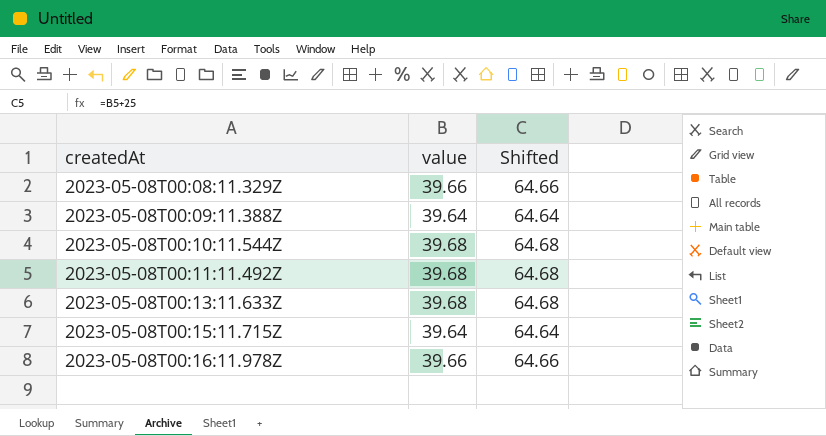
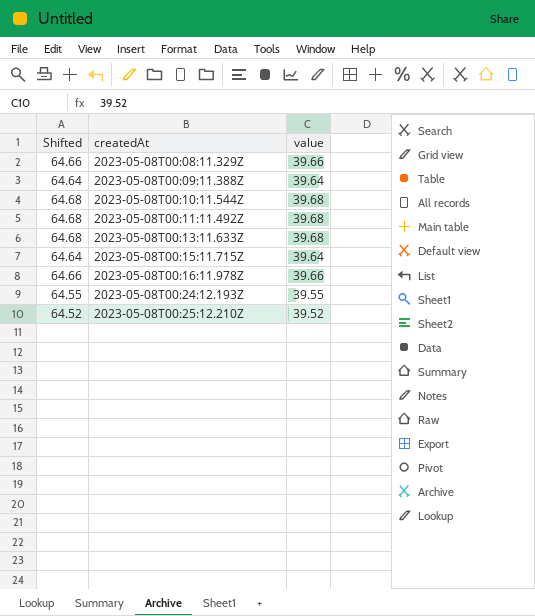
column Shifted | position: 3 -> 1
row 2023-05-08T00:24:12.193Z: none -> 64.55 | 39.55
row 2023-05-08T00:25:12.210Z: none -> 64.52 | 39.52

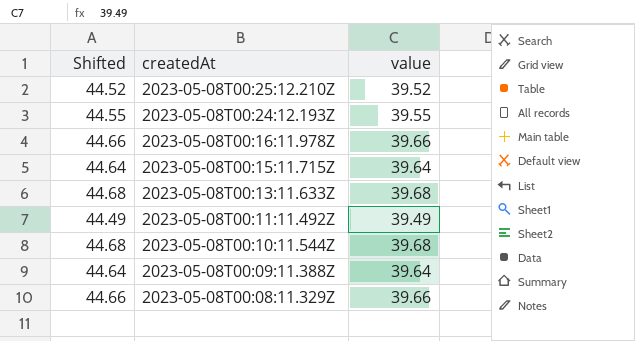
row order: createdAt ascending -> createdAt descending
column Shifted | formula: [value] + 25 -> [value] + 5
2023-05-08T00:11:11.492Z | value: 39.68 -> 39.49

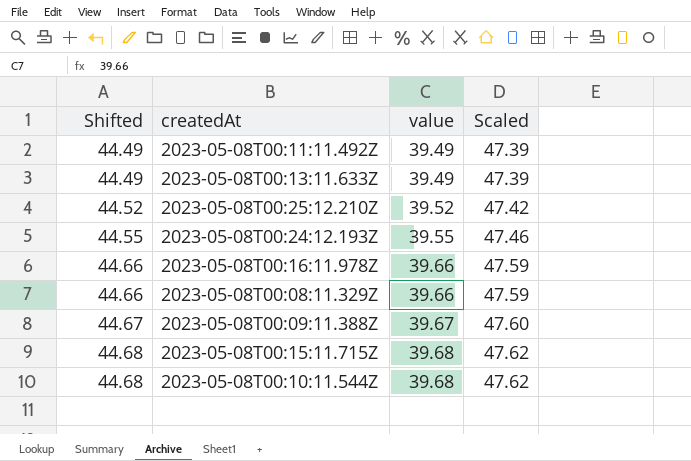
row order: createdAt descending -> Shifted ascending
column Scaled | formula: none -> [value] * 1.2
2023-05-08T00:13:11.633Z | Shifted: 44.68 -> 44.49
2023-05-08T00:13:11.633Z | value: 39.68 -> 39.49
2023-05-08T00:09:11.388Z | Shifted: 44.64 -> 44.67
2023-05-08T00:09:11.388Z | value: 39.64 -> 39.67
2023-05-08T00:15:11.715Z | Shifted: 44.64 -> 44.68
2023-05-08T00:15:11.715Z | value: 39.64 -> 39.68

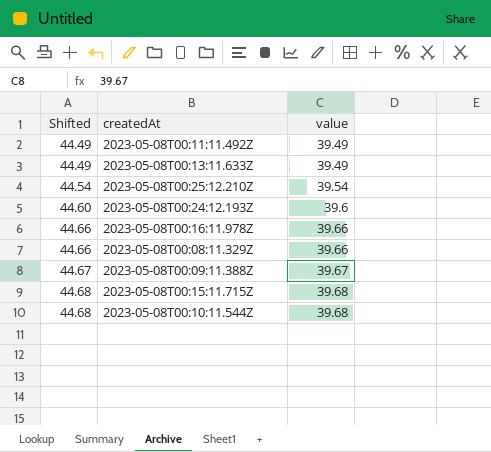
column Scaled | formula: [value] * 1.2 -> none
2023-05-08T00:25:12.210Z | Shifted: 44.52 -> 44.54
2023-05-08T00:25:12.210Z | value: 39.52 -> 39.54
2023-05-08T00:24:12.193Z | Shifted: 44.55 -> 44.60
2023-05-08T00:24:12.193Z | value: 39.55 -> 39.6

